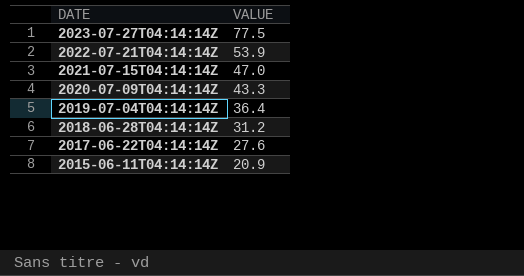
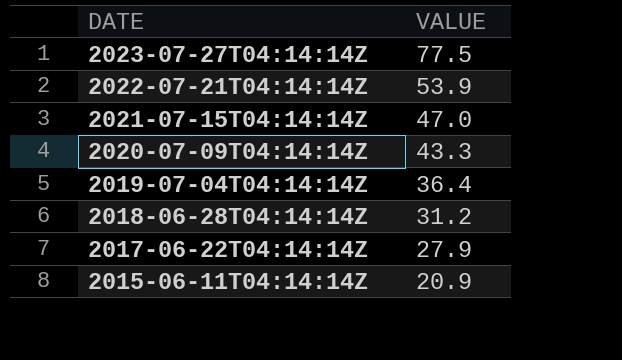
2017-06-22T04:14:14Z | VALUE: 27.6 -> 27.9

